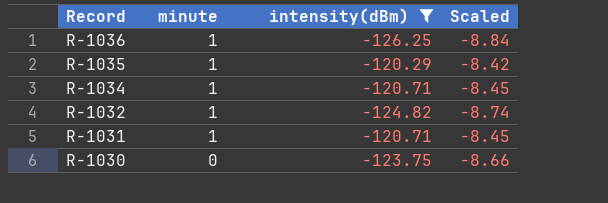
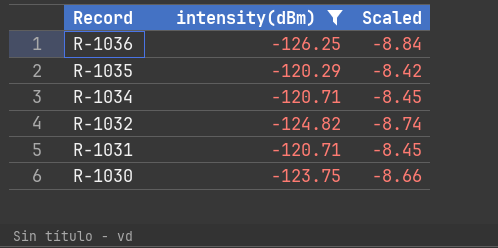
column minute | position: 2 -> none

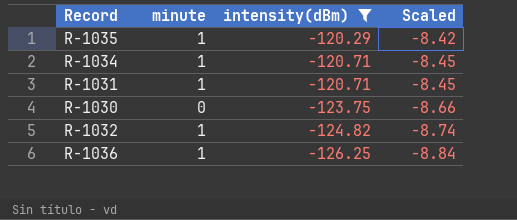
row order: Record descending -> intensity(dBm) descending
column minute | position: none -> 2

